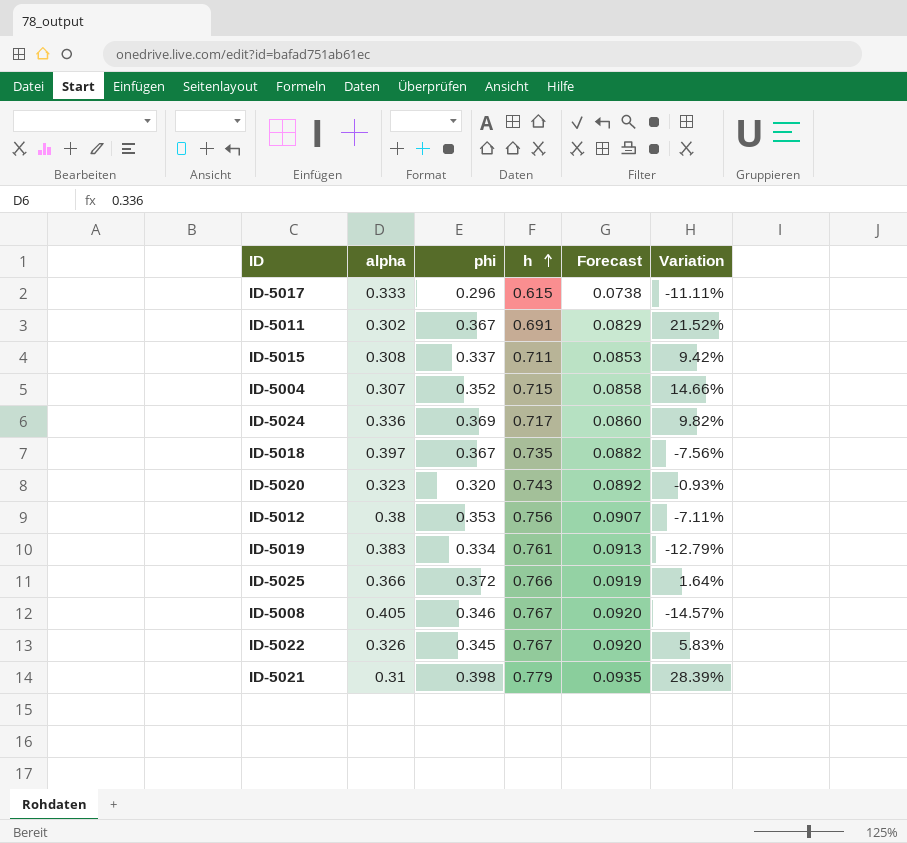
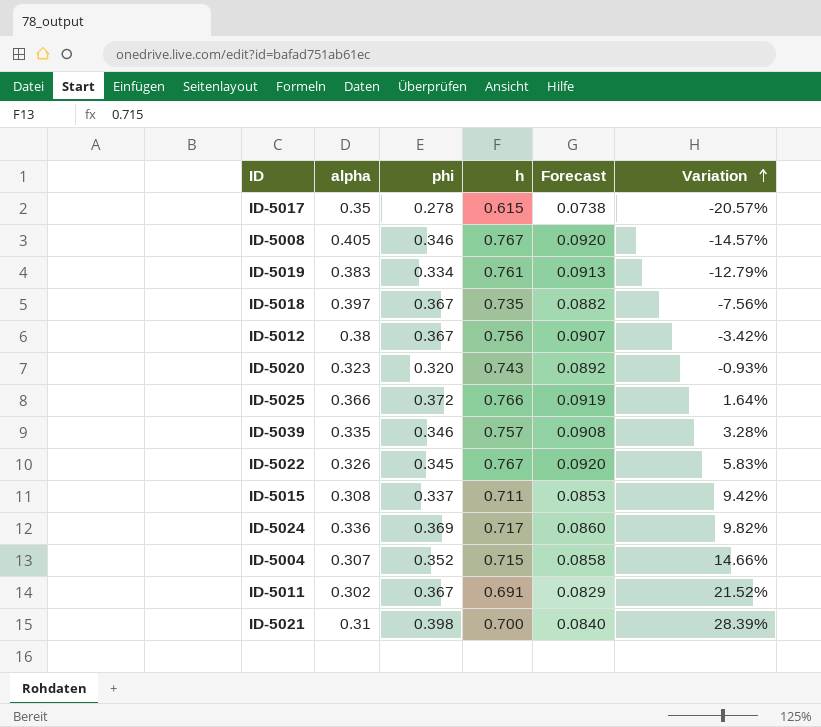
row order: h ascending -> Variation ascending
ID-5017 | alpha: 0.333 -> 0.35
ID-5017 | phi: 0.296 -> 0.278
ID-5017 | Variation: -11.11% -> -20.57%
ID-5012 | phi: 0.353 -> 0.367
ID-5012 | Variation: -7.11% -> -3.42%
row ID-5039: none -> 0.335 | 0.346 | 0.757 | 0.0908 | 3.28%
ID-5021 | h: 0.779 -> 0.700
ID-5021 | Forecast: 0.0935 -> 0.0840

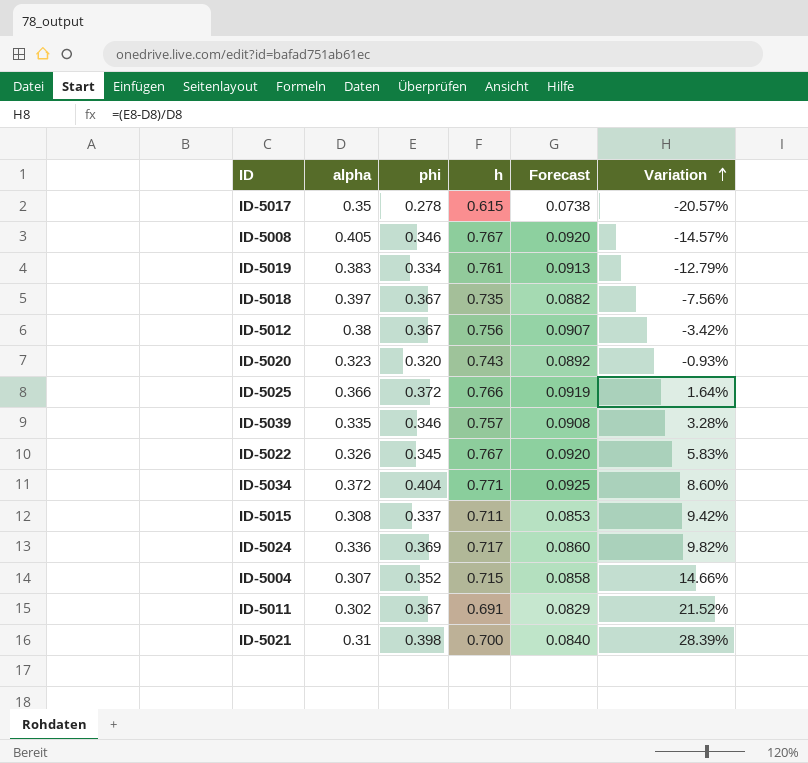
row ID-5034: none -> 0.372 | 0.404 | 0.771 | 0.0925 | 8.60%

